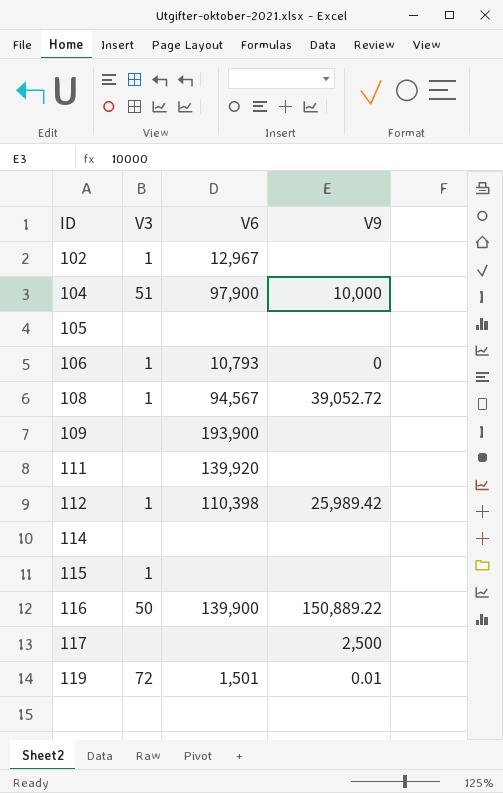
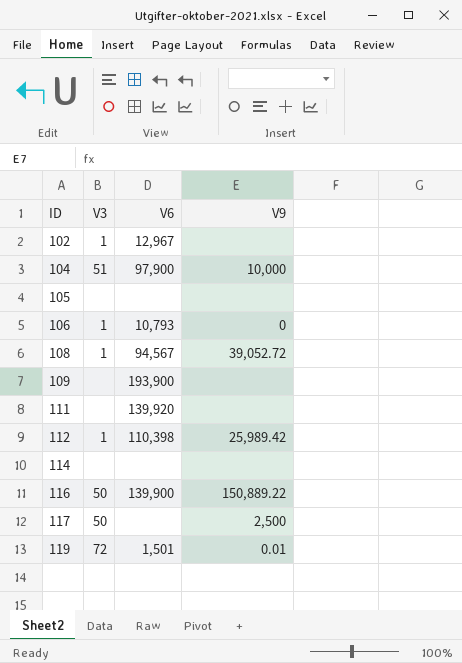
row 115: 1 | none | none -> none
117 | V3: none -> 50

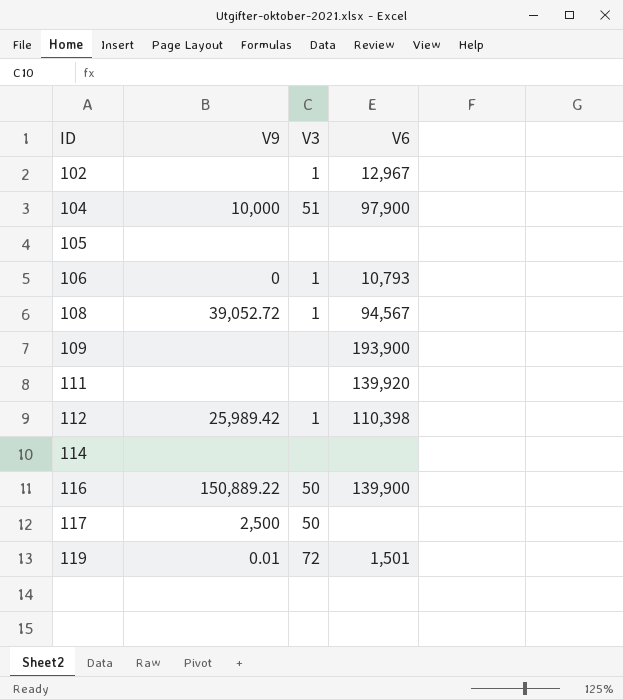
column V9 | position: 4 -> 2

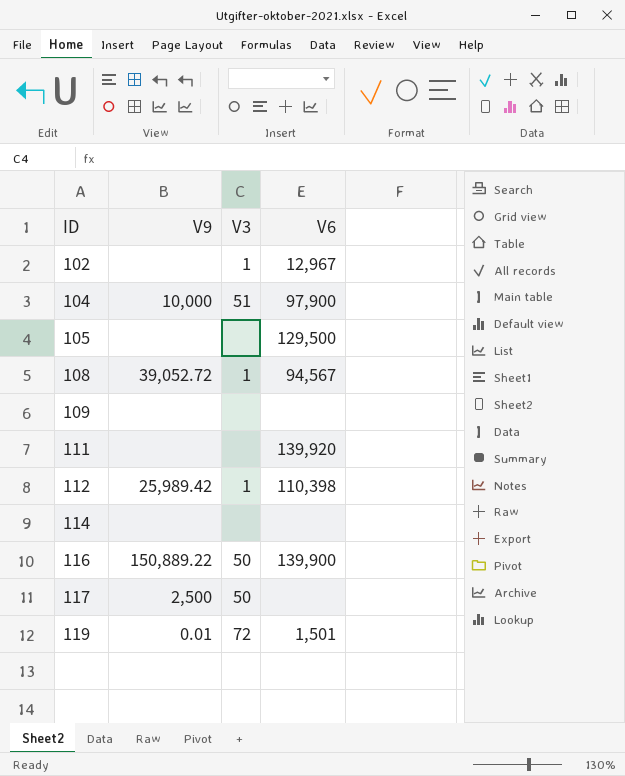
row 106: 0 | 1 | 10,793 -> none
105 | V6: none -> 129,500
109 | V6: 193,900 -> none

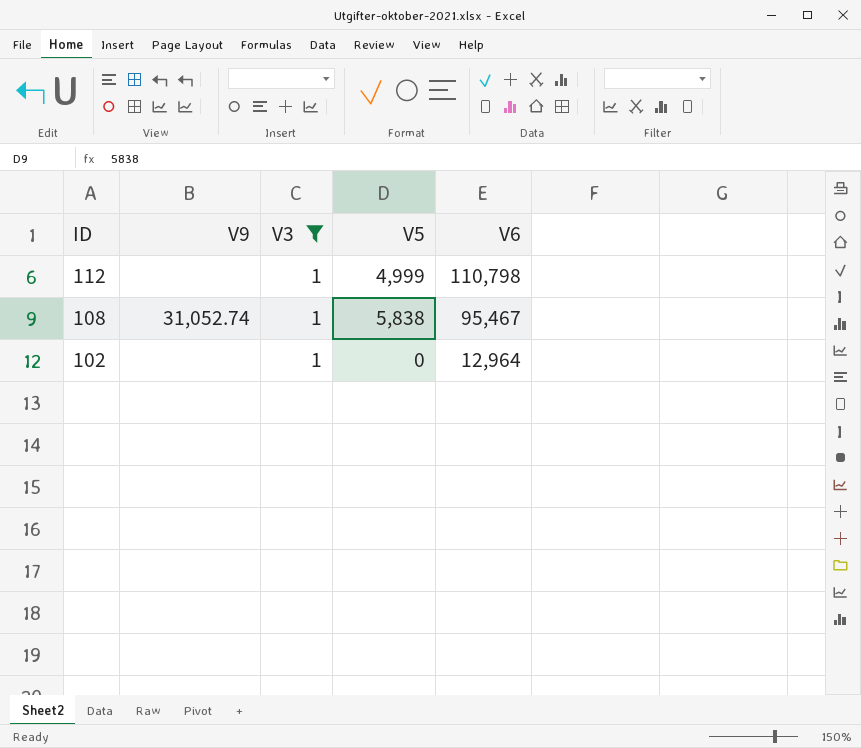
filter: none -> V3 = 1
row order: ID ascending -> ID descending
column V5 | position: none -> 4
112 | V9: 25,989.42 -> none
112 | V6: 110,398 -> 110,798
108 | V9: 39,052.72 -> 31,052.74
108 | V6: 94,567 -> 95,467
102 | V6: 12,967 -> 12,964

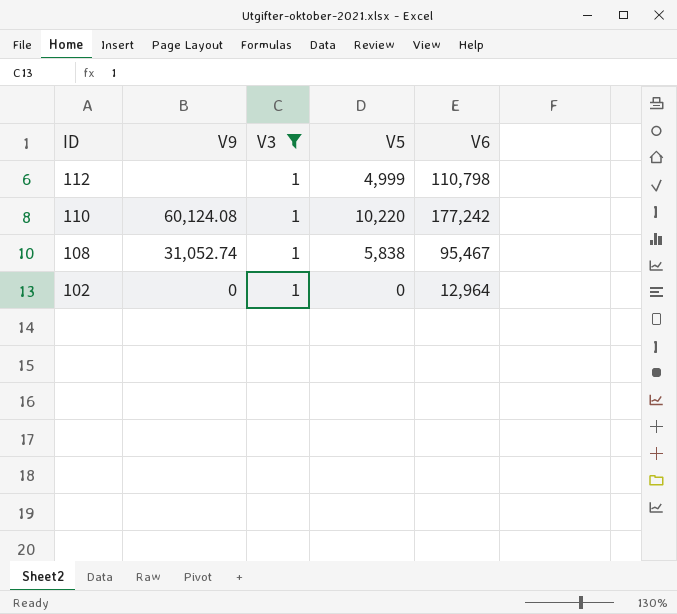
row 110: none -> 60,124.08 | 1 | 10,220 | 177,242
102 | V9: none -> 0

